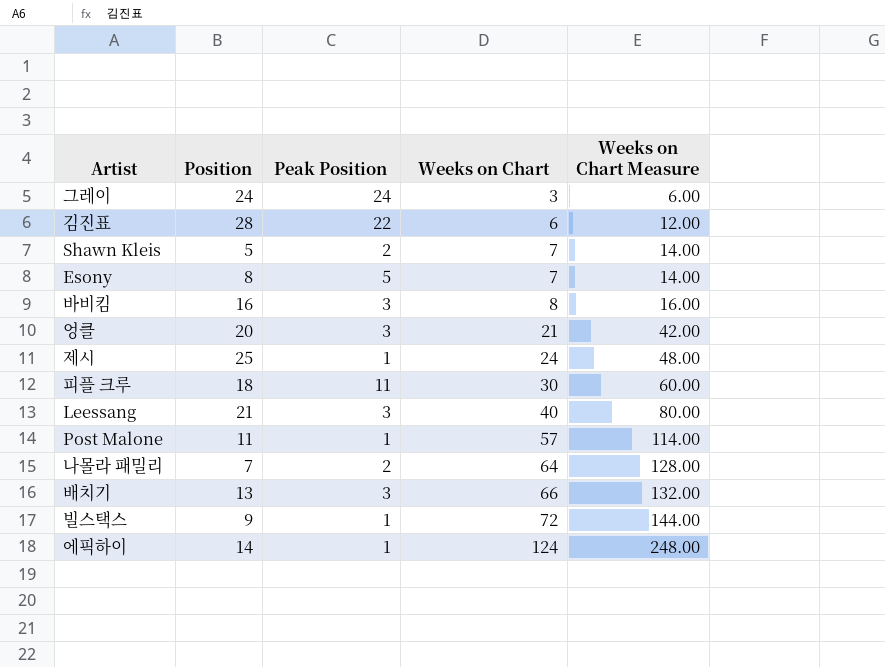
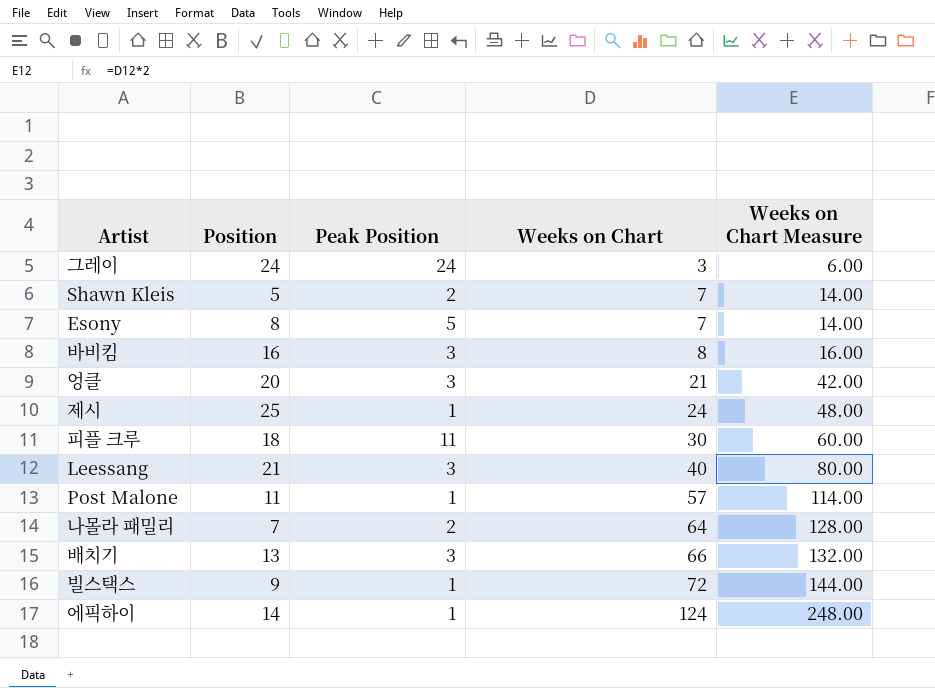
row 김진표: 28 | 22 | 6 | 12.00 -> none

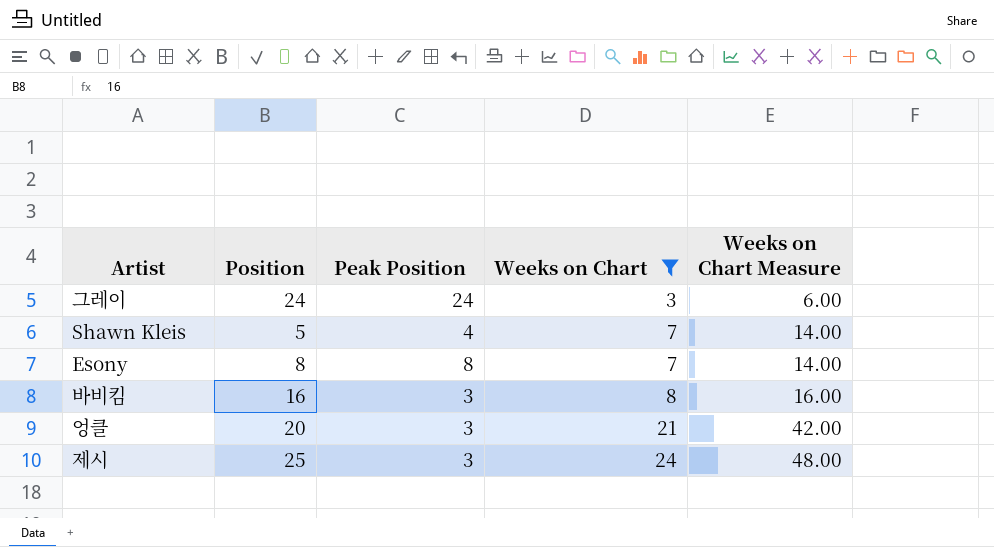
filter: none -> Weeks on Chart <= 24
Shawn Kleis | Peak Position: 2 -> 4
Esony | Peak Position: 5 -> 8
제시 | Peak Position: 1 -> 3

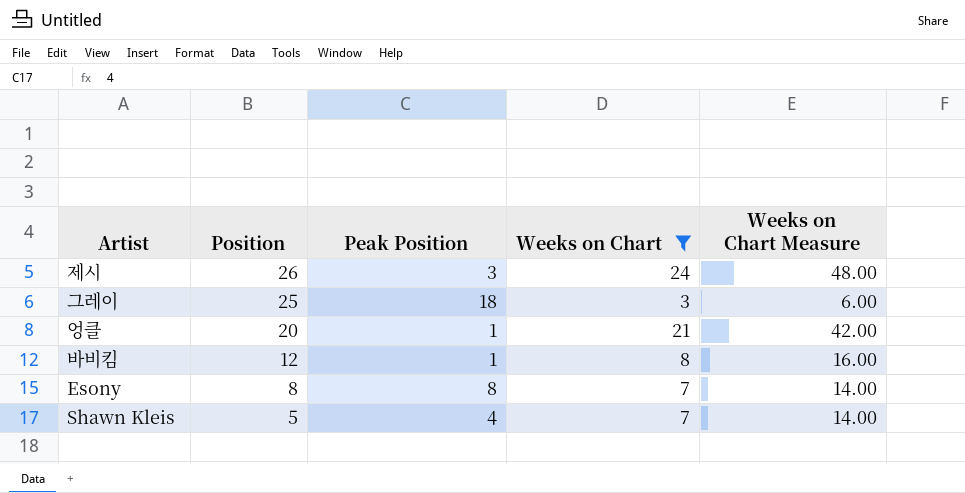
row order: Weeks on Chart ascending -> Position descending
제시 | Position: 25 -> 26
그레이 | Position: 24 -> 25
그레이 | Peak Position: 24 -> 18
엉클 | Peak Position: 3 -> 1
바비킴 | Position: 16 -> 12
바비킴 | Peak Position: 3 -> 1

